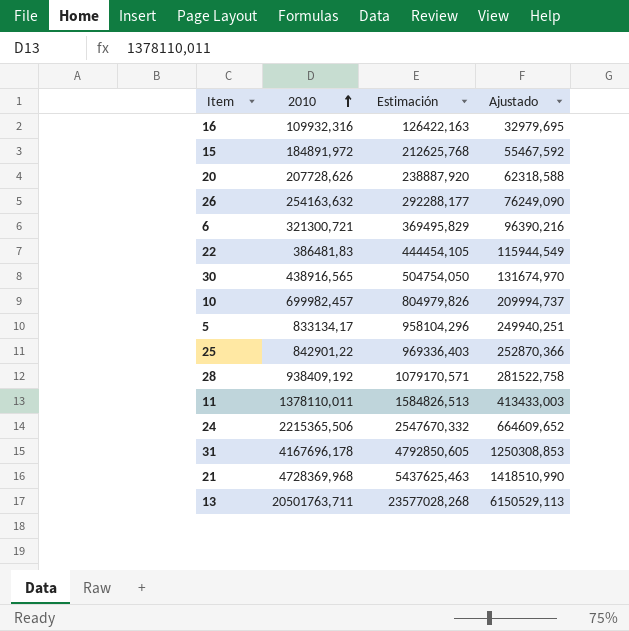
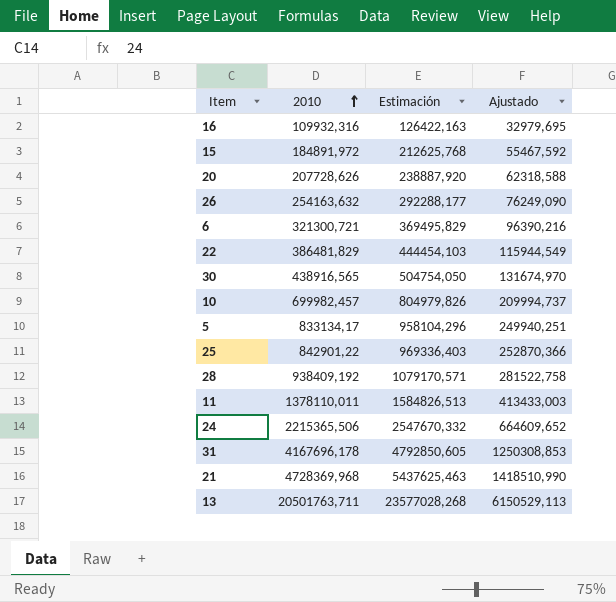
22 | 2010: 386481,83 -> 386481,829
22 | Estimación: 444454,105 -> 444454,103

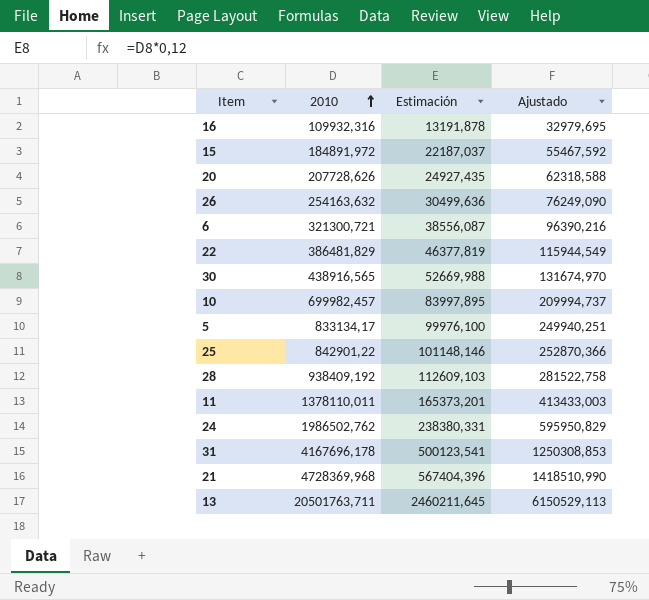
column Estimación | formula: [2010] * 1,15 -> [2010] * 0,12
24 | 2010: 2215365,506 -> 1986502,762
24 | Ajustado: 664609,652 -> 595950,829

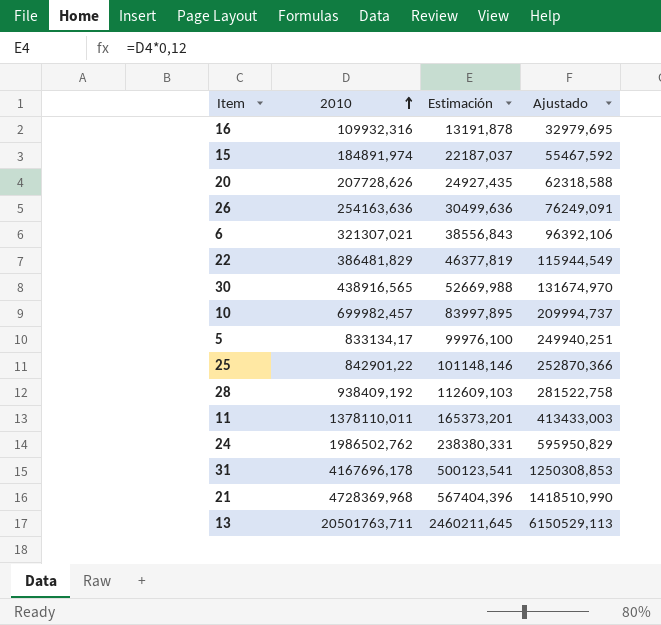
15 | 2010: 184891,972 -> 184891,974
26 | 2010: 254163,632 -> 254163,636
26 | Ajustado: 76249,090 -> 76249,091
6 | 2010: 321300,721 -> 321307,021
6 | Estimación: 38556,087 -> 38556,843
6 | Ajustado: 96390,216 -> 96392,106

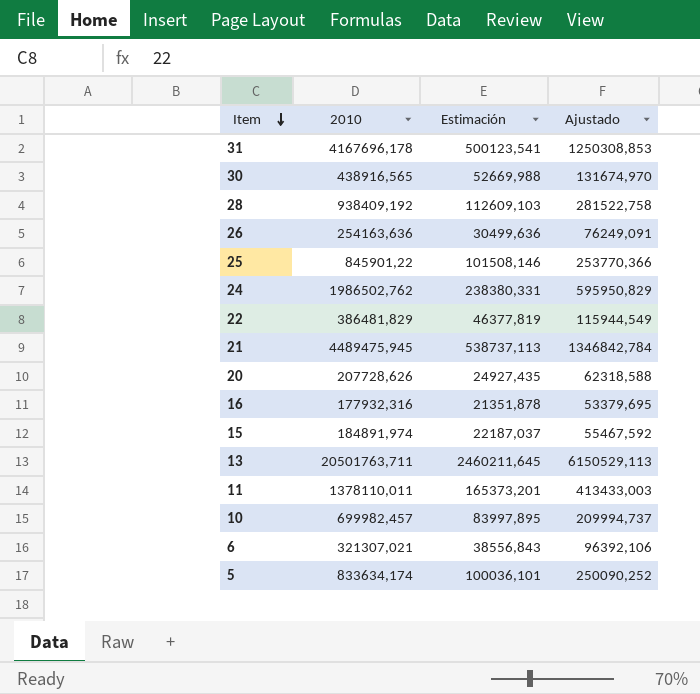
row order: 2010 ascending -> Item descending
25 | 2010: 842901,22 -> 845901,22
25 | Estimación: 101148,146 -> 101508,146
25 | Ajustado: 252870,366 -> 253770,366
21 | 2010: 4728369,968 -> 4489475,945
21 | Estimación: 567404,396 -> 538737,113
21 | Ajustado: 1418510,990 -> 1346842,784
16 | 2010: 109932,316 -> 177932,316
16 | Estimación: 13191,878 -> 21351,878
16 | Ajustado: 32979,695 -> 53379,695
5 | 2010: 833134,17 -> 833634,174
5 | Estimación: 99976,100 -> 100036,101
5 | Ajustado: 249940,251 -> 250090,252

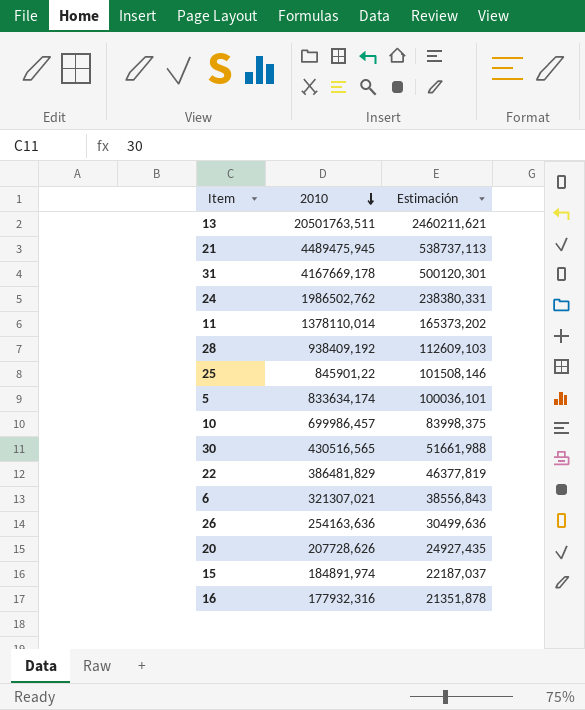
row order: Item descending -> 2010 descending
column Ajustado | formula: [2010] * 0,3 -> none
13 | 2010: 20501763,711 -> 20501763,511
13 | Estimación: 2460211,645 -> 2460211,621
31 | 2010: 4167696,178 -> 4167669,178
31 | Estimación: 500123,541 -> 500120,301
11 | 2010: 1378110,011 -> 1378110,014
11 | Estimación: 165373,201 -> 165373,202
10 | 2010: 699982,457 -> 699986,457
10 | Estimación: 83997,895 -> 83998,375
30 | 2010: 438916,565 -> 430516,565
30 | Estimación: 52669,988 -> 51661,988

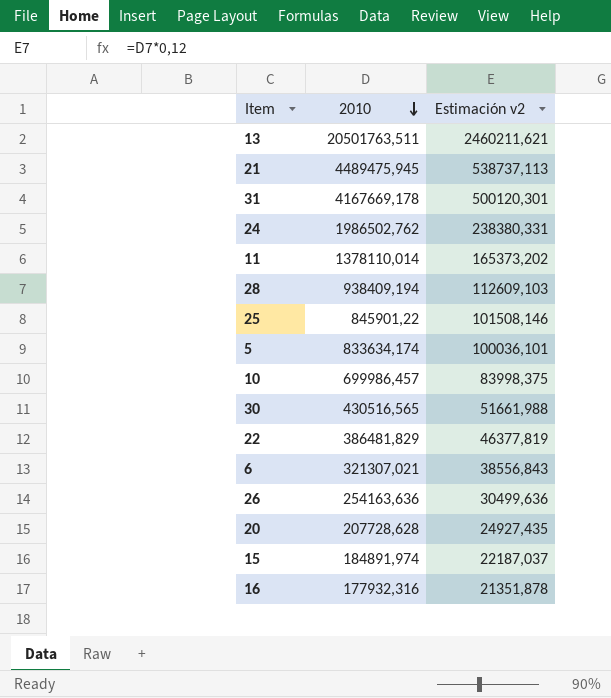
column name: Estimación -> Estimación v2
28 | 2010: 938409,192 -> 938409,194
20 | 2010: 207728,626 -> 207728,628

